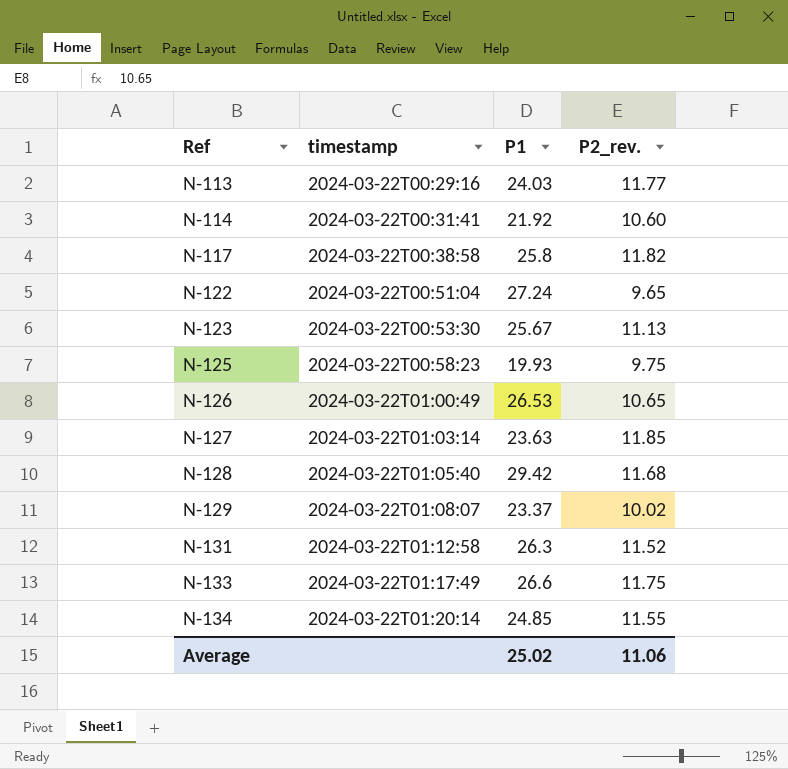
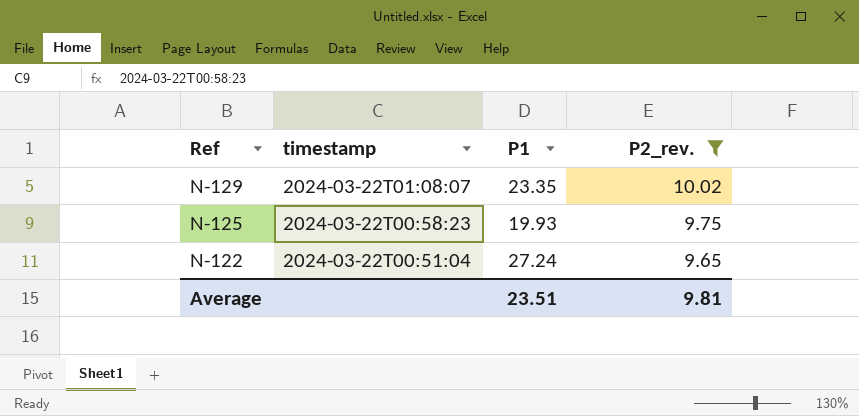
filter: none -> P2_rev. <= 10.02
row order: Ref ascending -> Ref descending
N-129 | P1: 23.37 -> 23.35
Average | P1: 25.02 -> 23.51
Average | P2_rev.: 11.06 -> 9.81

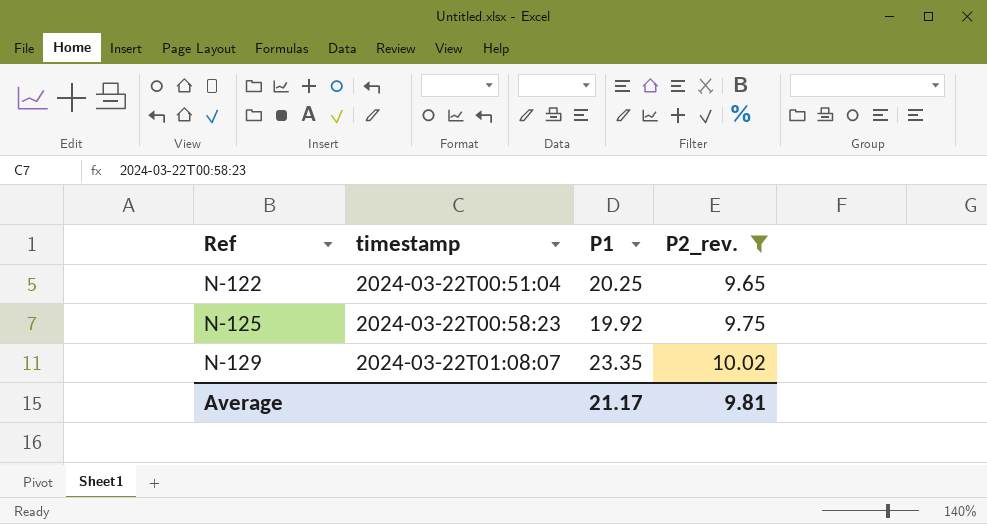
row order: Ref descending -> Ref ascending
N-122 | P1: 27.24 -> 20.25
N-125 | P1: 19.93 -> 19.92
Average | P1: 23.51 -> 21.17

